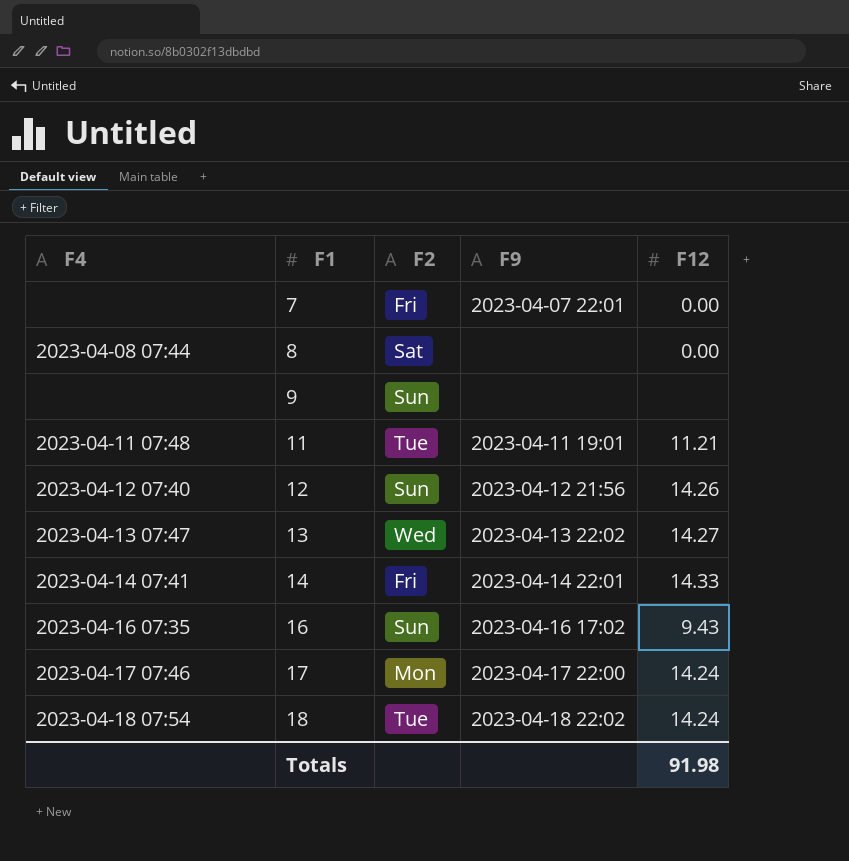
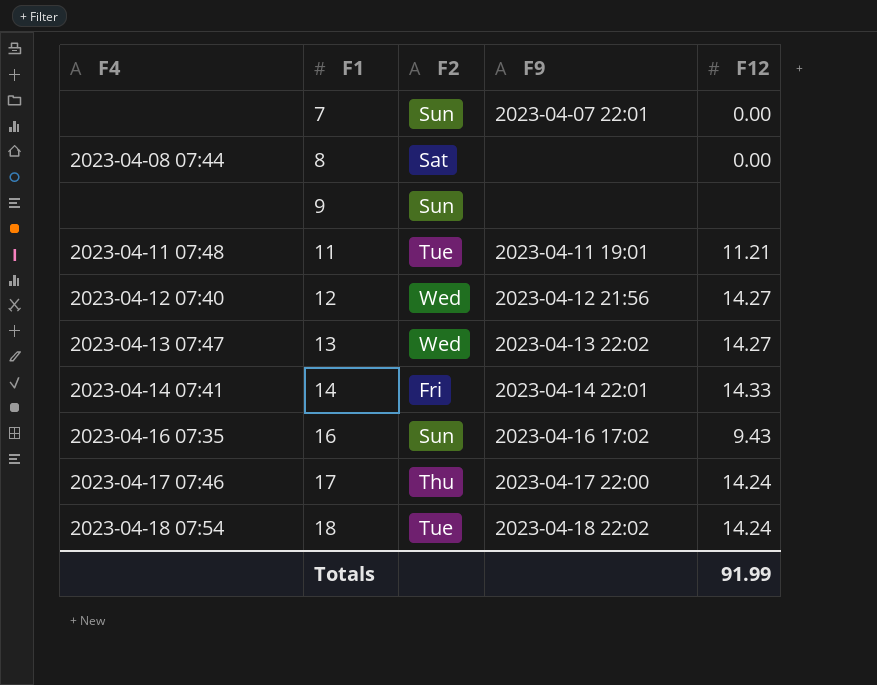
7 | F2: Fri -> Sun
12 | F2: Sun -> Wed
12 | F12: 14.26 -> 14.27
17 | F2: Mon -> Thu
Totals | F12: 91.98 -> 91.99

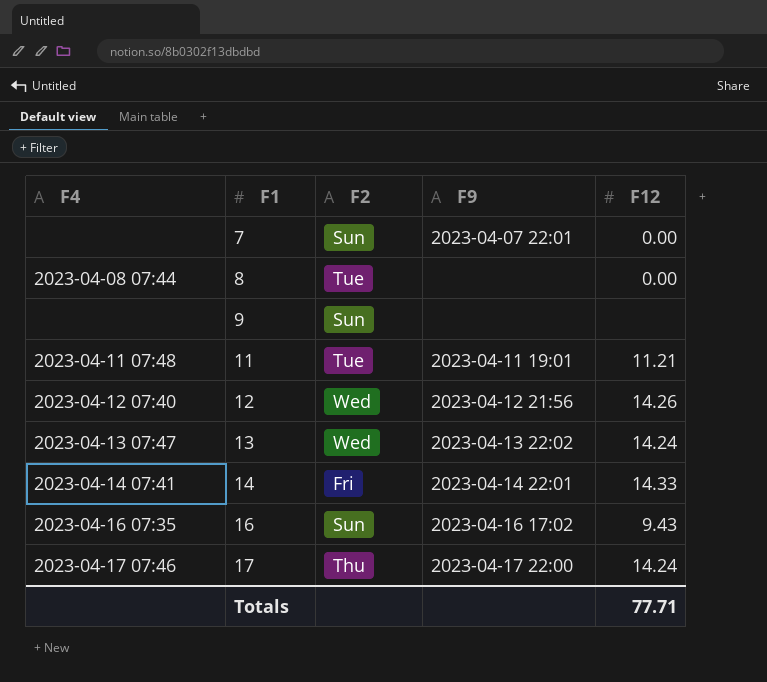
row 18: 2023-04-18 07:54 | Tue | 2023-04-18 22:02 | 14.24 -> none
8 | F2: Sat -> Tue
12 | F12: 14.27 -> 14.26
13 | F12: 14.27 -> 14.24
Totals | F12: 91.99 -> 77.71

